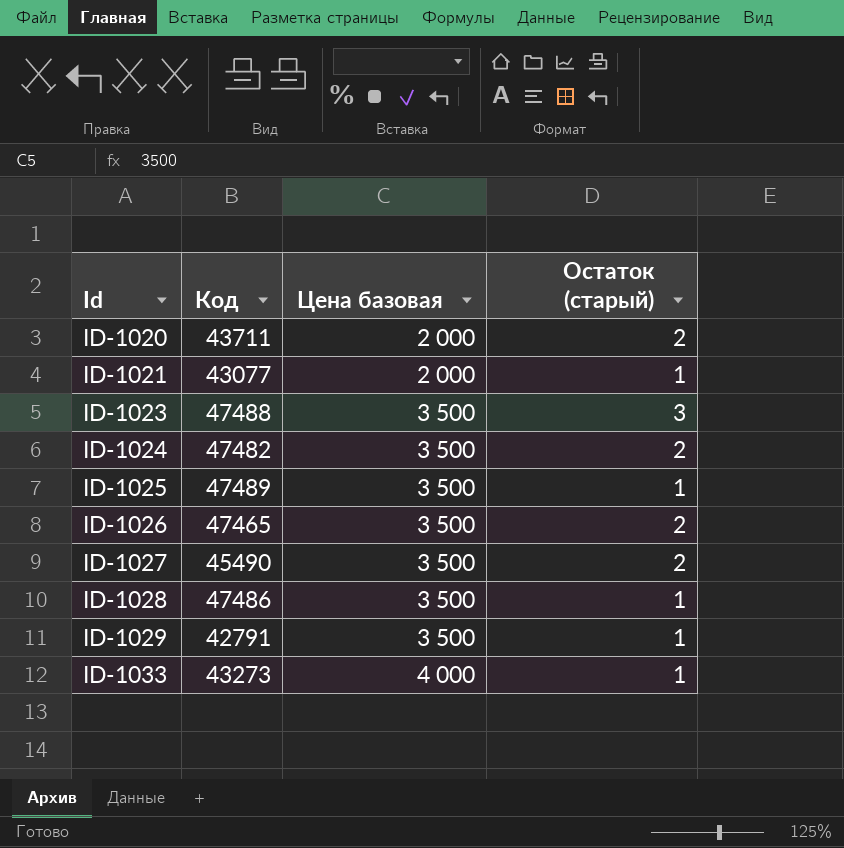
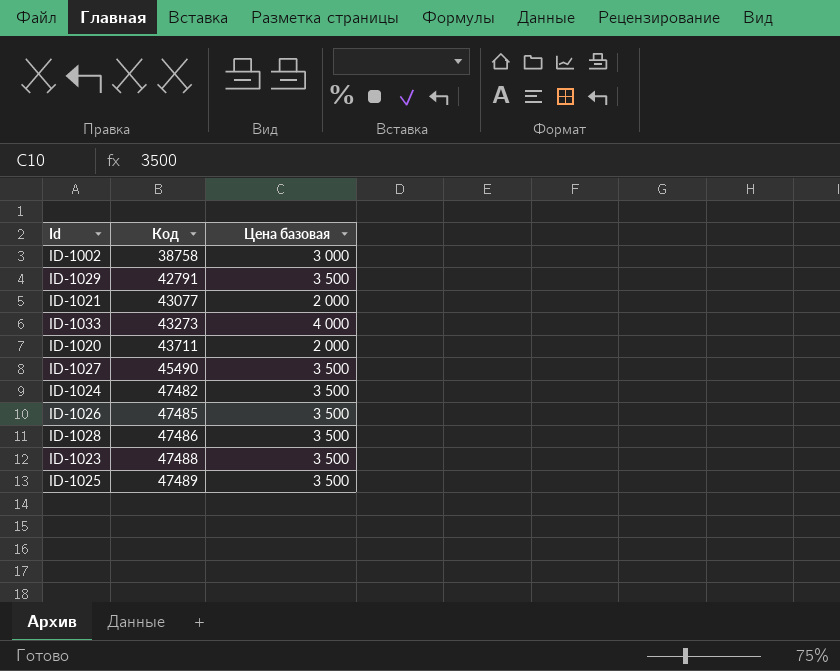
row order: Id ascending -> Код ascending
column Остаток (старый) | position: 4 -> none
row ID-1002: none -> 38758 | 3 000
ID-1026 | Код: 47465 -> 47485

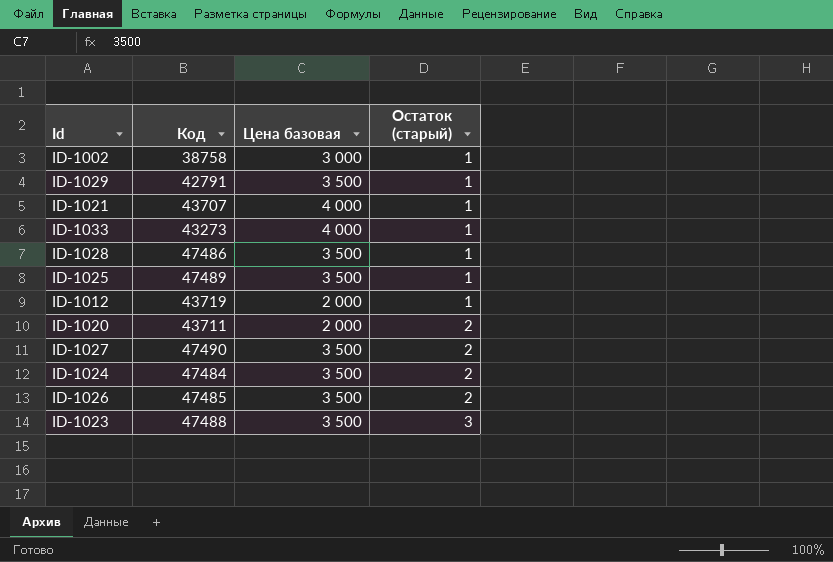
row order: Код ascending -> Остаток (старый) ascending
column Остаток (старый) | position: none -> 4
ID-1021 | Код: 43077 -> 43707
ID-1021 | Цена базовая: 2 000 -> 4 000
row ID-1012: none -> 43719 | 2 000 | 1
ID-1027 | Код: 45490 -> 47490
ID-1024 | Код: 47482 -> 47484

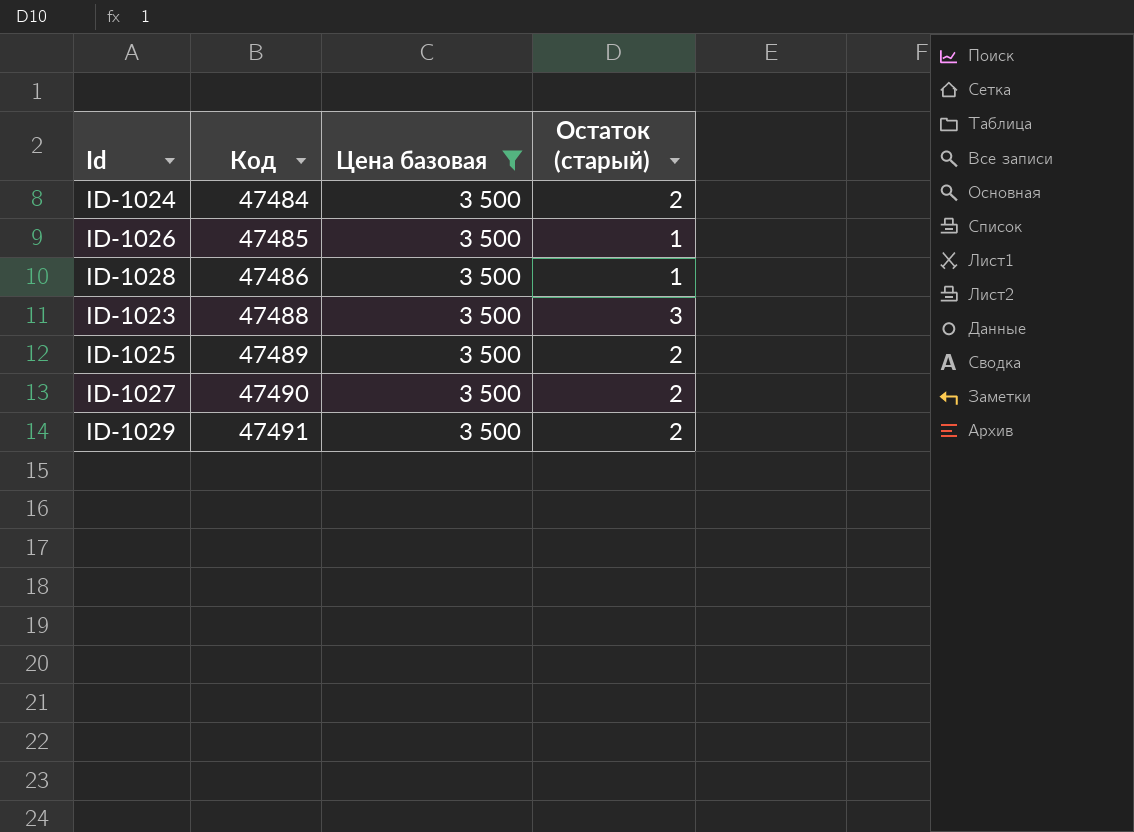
filter: none -> Цена базовая = 3 500
row order: Остаток (старый) ascending -> Код ascending
ID-1026 | Остаток (старый): 2 -> 1
ID-1025 | Остаток (старый): 1 -> 2
ID-1029 | Код: 42791 -> 47491
ID-1029 | Остаток (старый): 1 -> 2

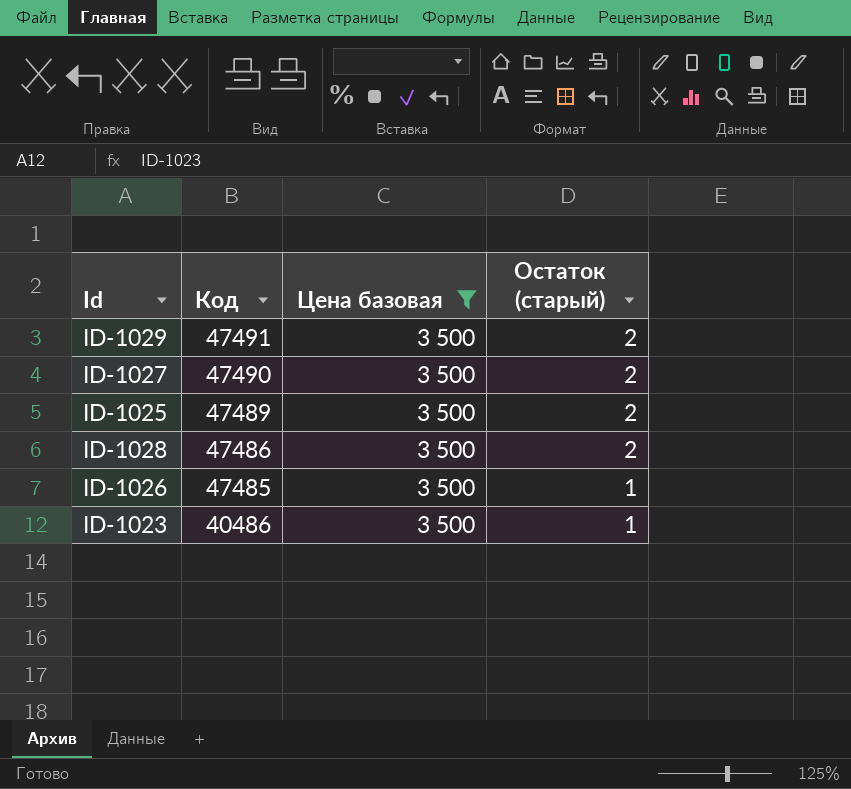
row order: Код ascending -> Код descending
row ID-1024: 47484 | 3 500 | 2 -> none
ID-1028 | Остаток (старый): 1 -> 2
ID-1023 | Код: 47488 -> 40486
ID-1023 | Остаток (старый): 3 -> 1

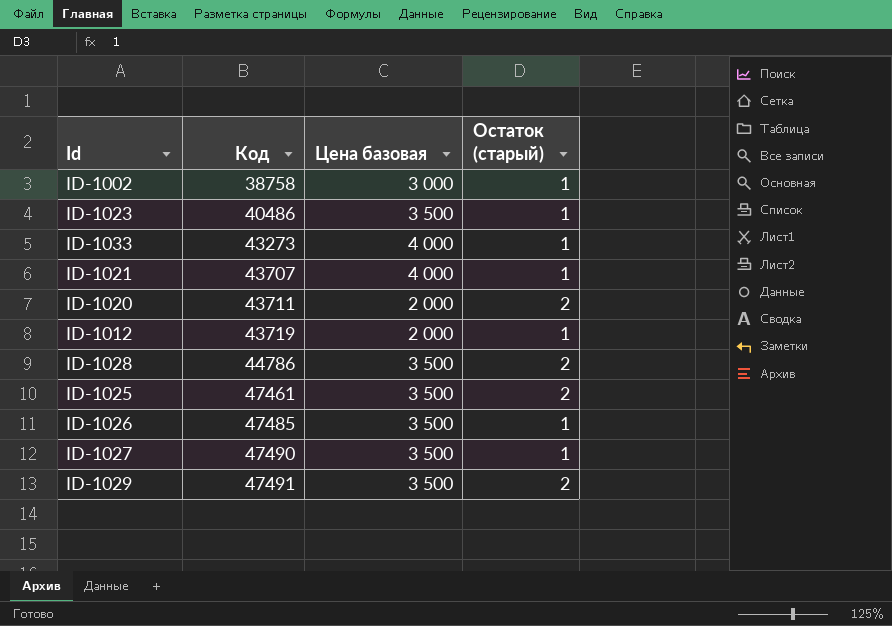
filter: Цена базовая = 3 500 -> none
row order: Код descending -> Код ascending
ID-1028 | Код: 47486 -> 44786
ID-1025 | Код: 47489 -> 47461
ID-1027 | Остаток (старый): 2 -> 1

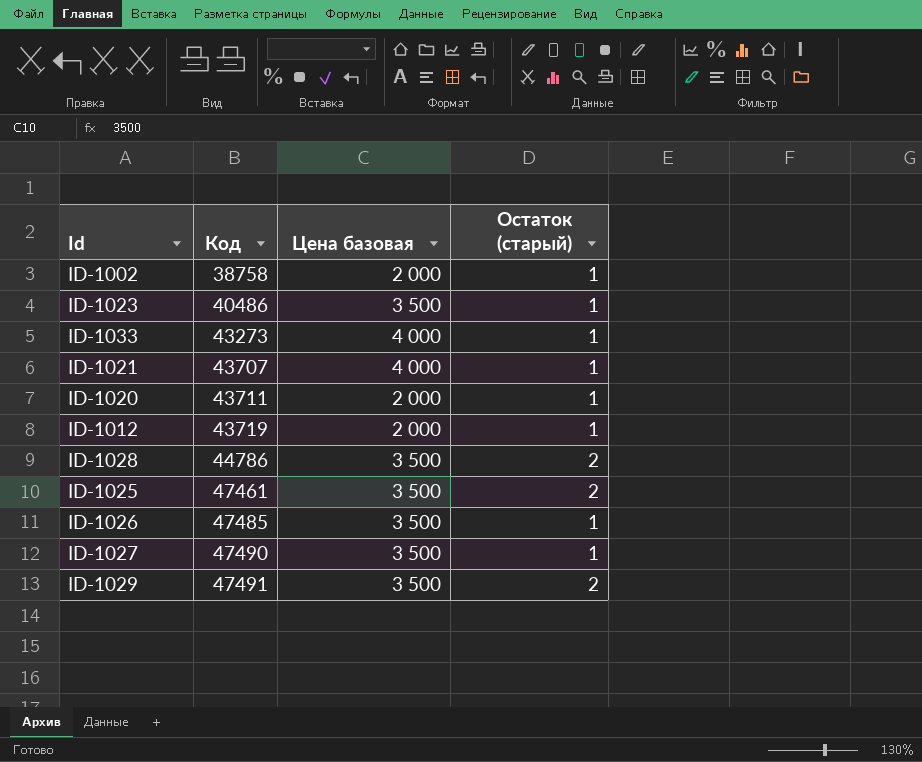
ID-1002 | Цена базовая: 3 000 -> 2 000
ID-1020 | Остаток (старый): 2 -> 1

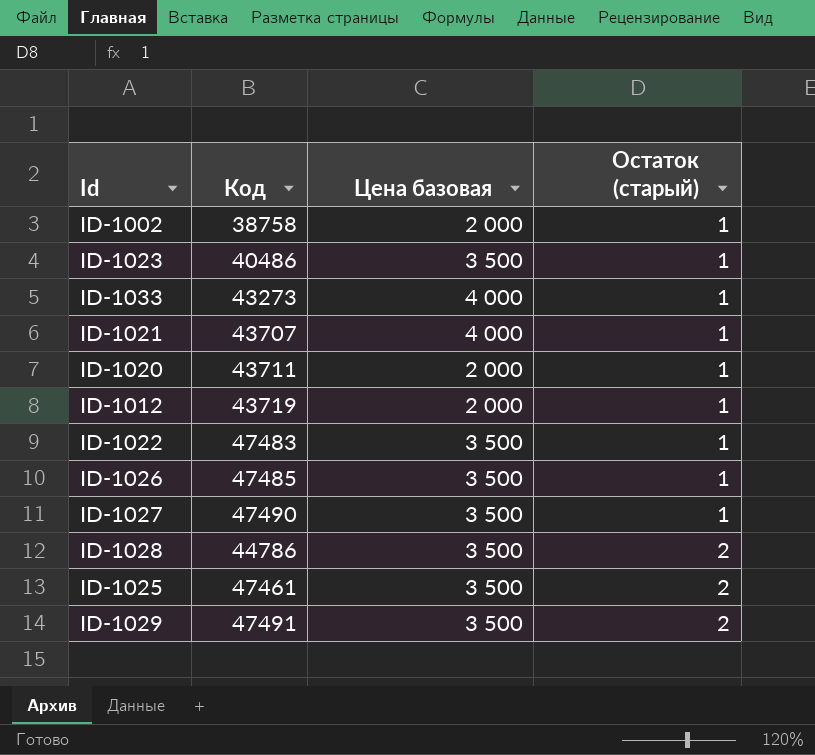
row order: Код ascending -> Остаток (старый) ascending
row ID-1022: none -> 47483 | 3 500 | 1

